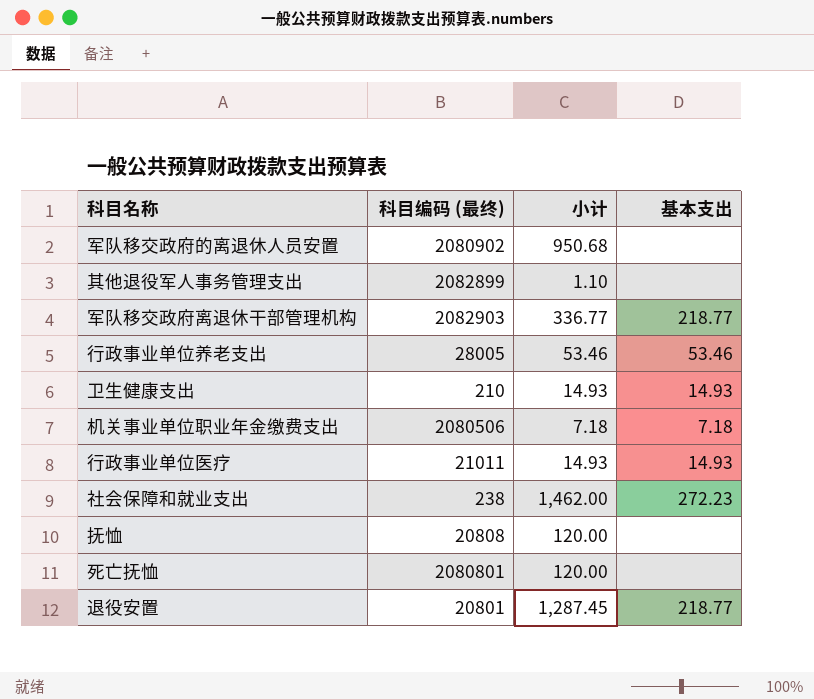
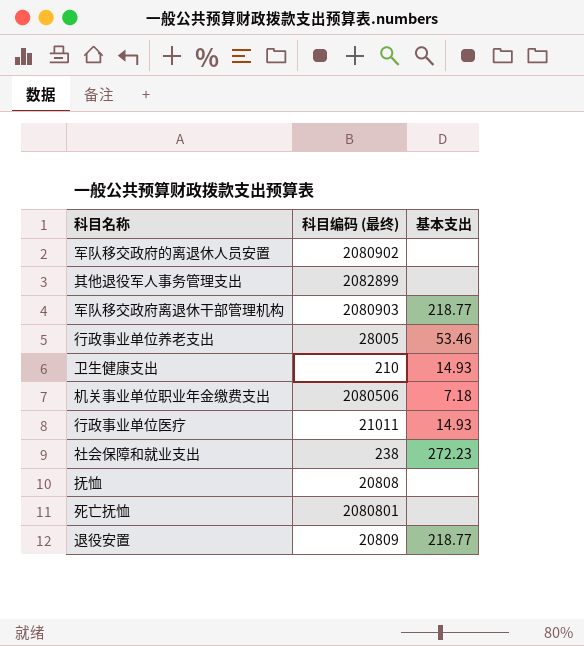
column 小计 | position: 3 -> none
军队移交政府离退休干部管理机构 | 科目编码 (最终): 2082903 -> 2080903
退役安置 | 科目编码 (最终): 20801 -> 20809

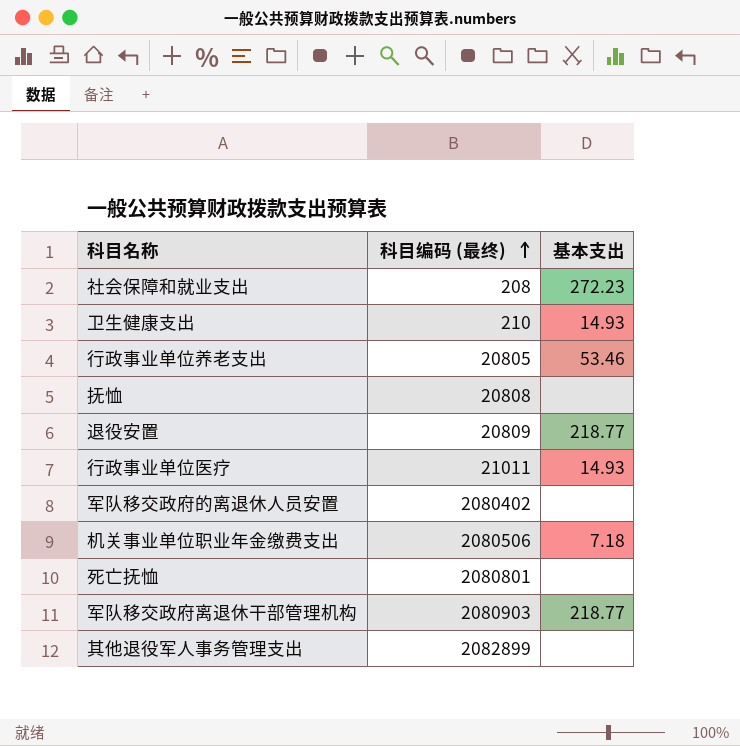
row order: none -> 科目编码 (最终) ascending
社会保障和就业支出 | 科目编码 (最终): 238 -> 208
行政事业单位养老支出 | 科目编码 (最终): 28005 -> 20805
军队移交政府的离退休人员安置 | 科目编码 (最终): 2080902 -> 2080402

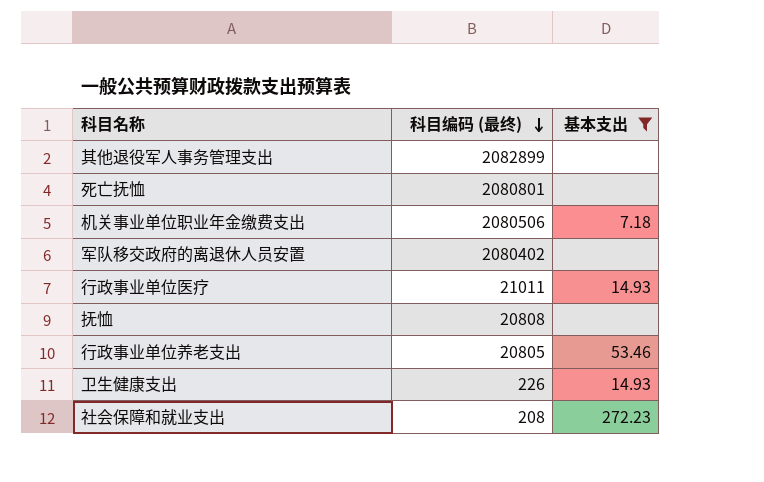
filter: none -> 基本支出 != 218.77
row order: 科目编码 (最终) ascending -> 科目编码 (最终) descending
卫生健康支出 | 科目编码 (最终): 210 -> 226

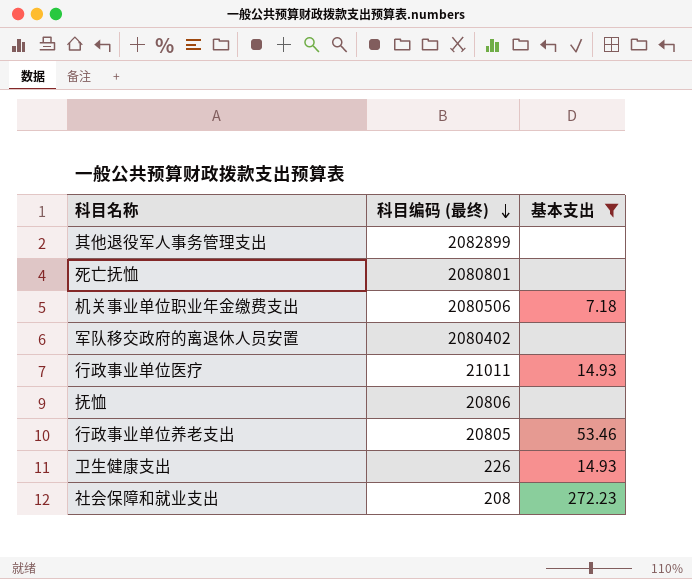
抚恤 | 科目编码 (最终): 20808 -> 20806

